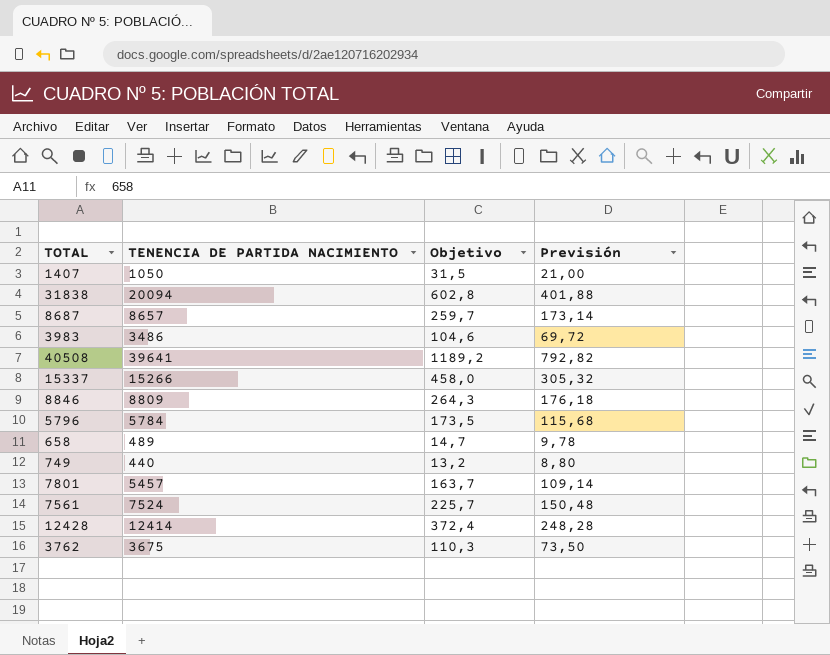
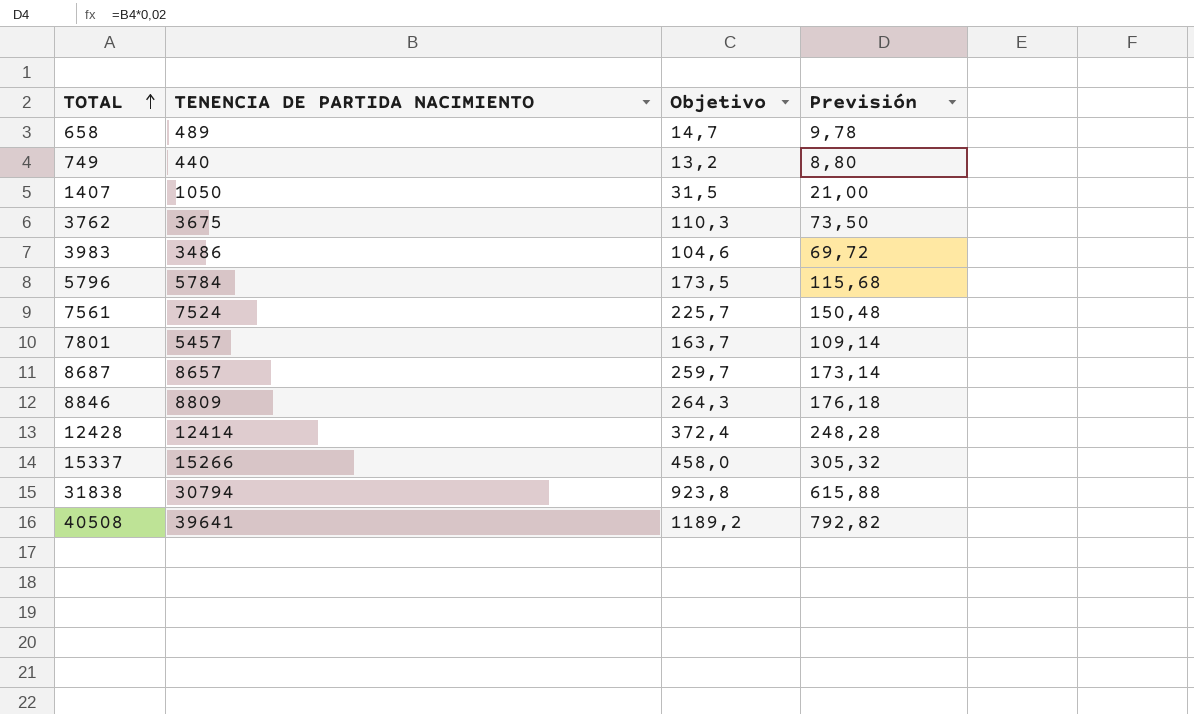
row order: none -> TOTAL ascending
31838 | TENENCIA DE PARTIDA NACIMIENTO: 20094 -> 30794
31838 | Objetivo: 602,8 -> 923,8
31838 | Previsión: 401,88 -> 615,88

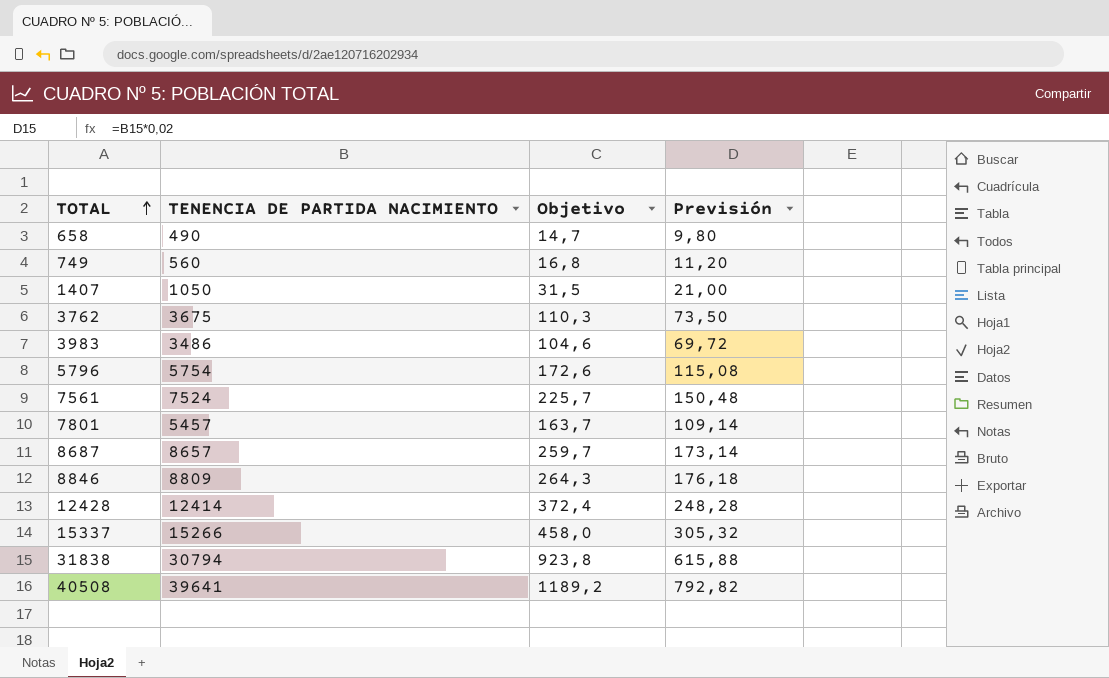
658 | TENENCIA DE PARTIDA NACIMIENTO: 489 -> 490
658 | Previsión: 9,78 -> 9,80
749 | TENENCIA DE PARTIDA NACIMIENTO: 440 -> 560
749 | Objetivo: 13,2 -> 16,8
749 | Previsión: 8,80 -> 11,20
5796 | TENENCIA DE PARTIDA NACIMIENTO: 5784 -> 5754
5796 | Objetivo: 173,5 -> 172,6
5796 | Previsión: 115,68 -> 115,08

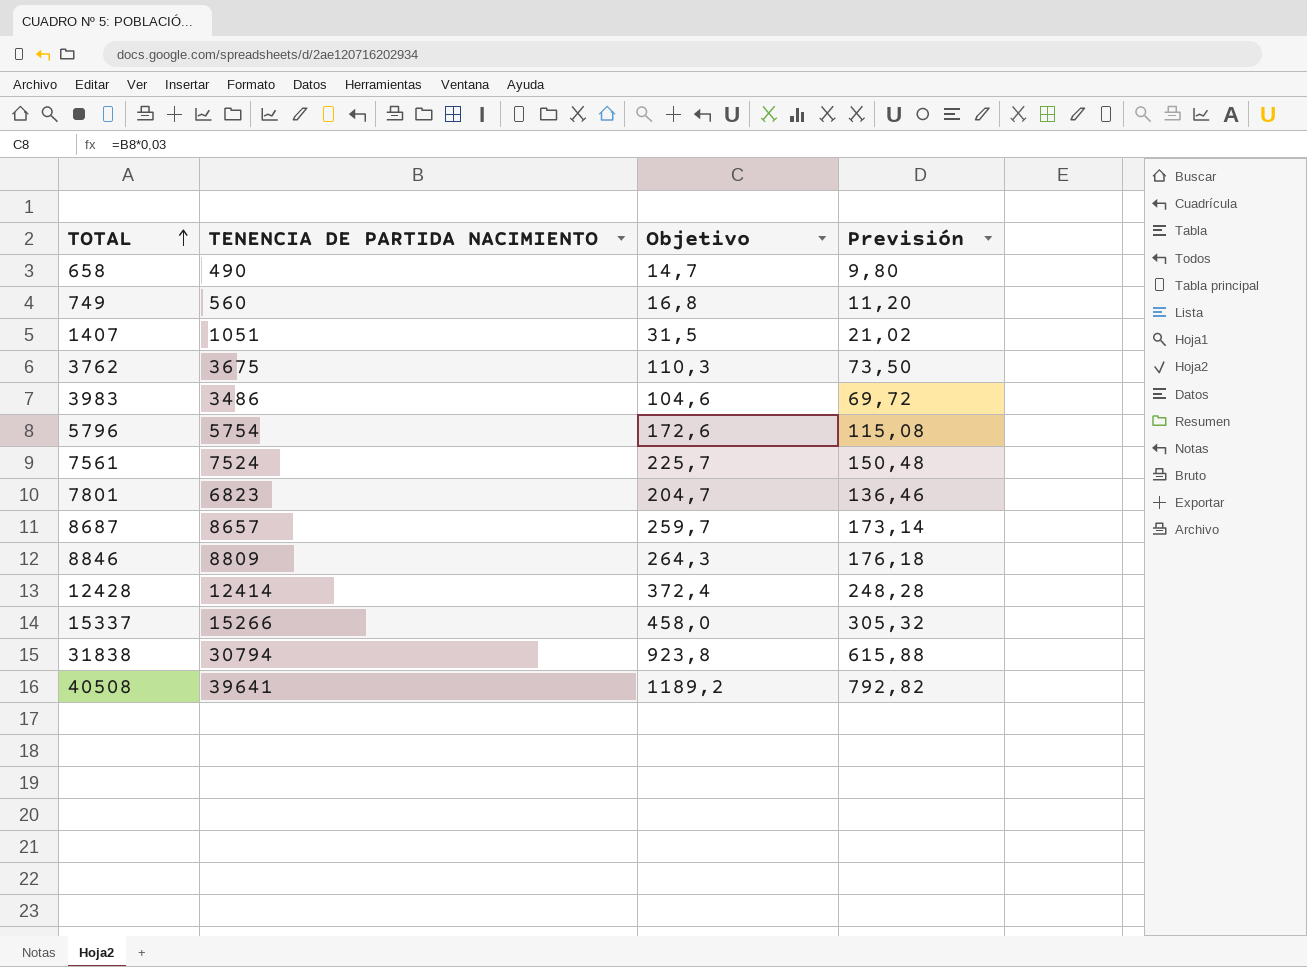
1407 | TENENCIA DE PARTIDA NACIMIENTO: 1050 -> 1051
1407 | Previsión: 21,00 -> 21,02
7801 | TENENCIA DE PARTIDA NACIMIENTO: 5457 -> 6823
7801 | Objetivo: 163,7 -> 204,7
7801 | Previsión: 109,14 -> 136,46

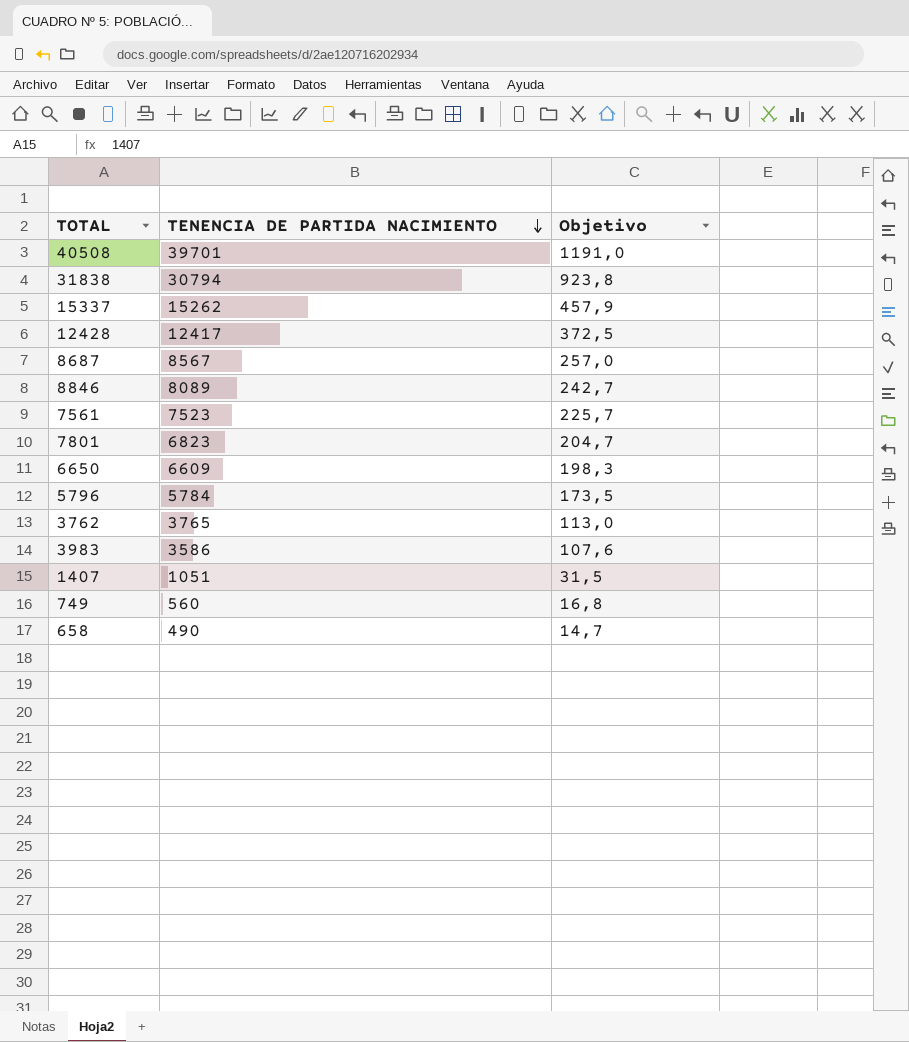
row order: TOTAL ascending -> TENENCIA DE PARTIDA NACIMIENTO descending
column Previsión | formula: [TENENCIA DE PARTIDA NACIMIENTO] * 0,02 -> none
40508 | TENENCIA DE PARTIDA NACIMIENTO: 39641 -> 39701
40508 | Objetivo: 1189,2 -> 1191,0
15337 | TENENCIA DE PARTIDA NACIMIENTO: 15266 -> 15262
15337 | Objetivo: 458,0 -> 457,9
12428 | TENENCIA DE PARTIDA NACIMIENTO: 12414 -> 12417
12428 | Objetivo: 372,4 -> 372,5
8687 | TENENCIA DE PARTIDA NACIMIENTO: 8657 -> 8567
8687 | Objetivo: 259,7 -> 257,0
8846 | TENENCIA DE PARTIDA NACIMIENTO: 8809 -> 8089
8846 | Objetivo: 264,3 -> 242,7
7561 | TENENCIA DE PARTIDA NACIMIENTO: 7524 -> 7523
row 6650: none -> 6609 | 198,3
5796 | TENENCIA DE PARTIDA NACIMIENTO: 5754 -> 5784
5796 | Objetivo: 172,6 -> 173,5
3762 | TENENCIA DE PARTIDA NACIMIENTO: 3675 -> 3765
3762 | Objetivo: 110,3 -> 113,0
3983 | TENENCIA DE PARTIDA NACIMIENTO: 3486 -> 3586
3983 | Objetivo: 104,6 -> 107,6

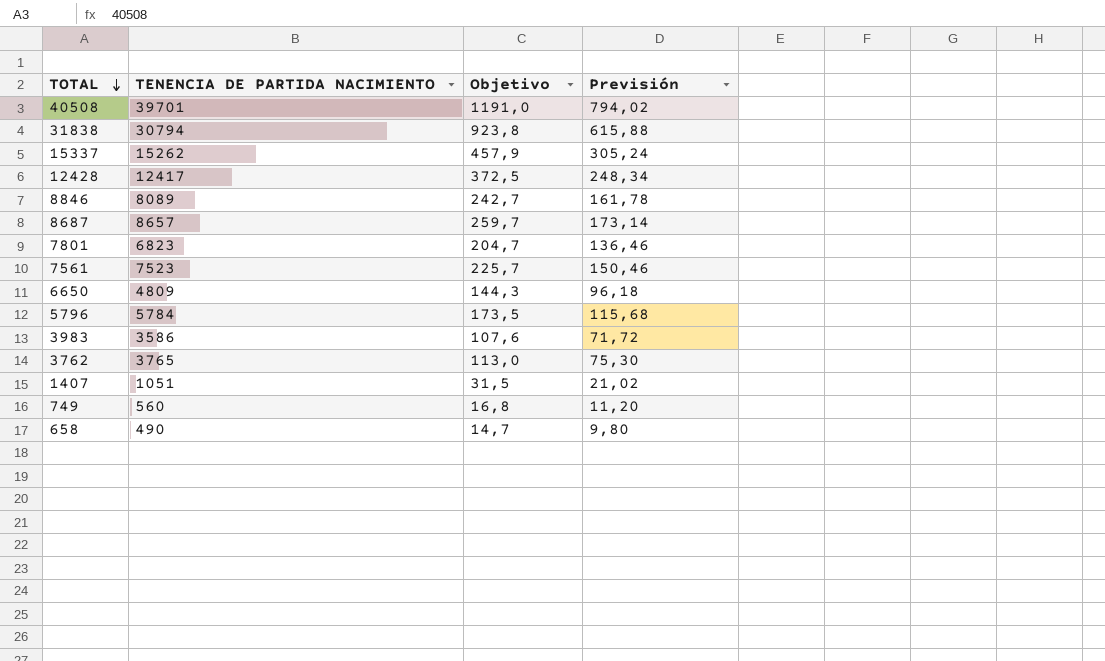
row order: TENENCIA DE PARTIDA NACIMIENTO descending -> TOTAL descending
column Previsión | formula: none -> [TENENCIA DE PARTIDA NACIMIENTO] * 0,02
8687 | TENENCIA DE PARTIDA NACIMIENTO: 8567 -> 8657
8687 | Objetivo: 257,0 -> 259,7
6650 | TENENCIA DE PARTIDA NACIMIENTO: 6609 -> 4809
6650 | Objetivo: 198,3 -> 144,3

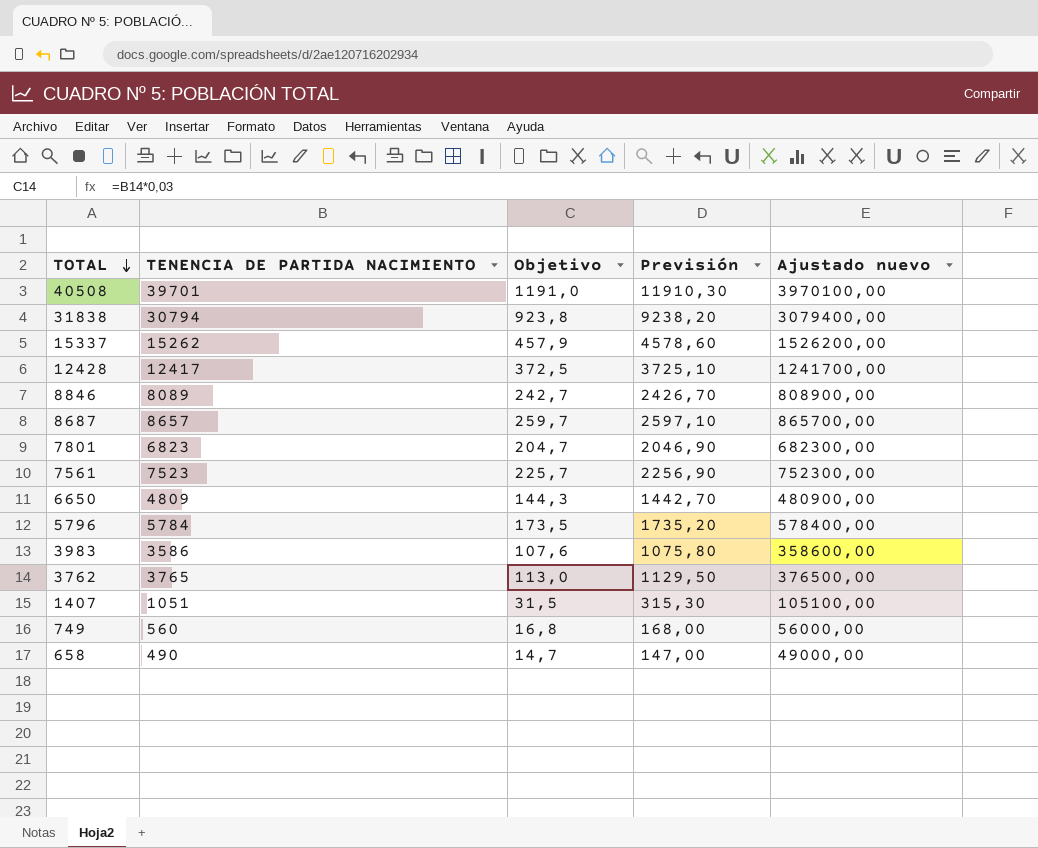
column Previsión | formula: [TENENCIA DE PARTIDA NACIMIENTO] * 0,02 -> [TENENCIA DE PARTIDA NACIMIENTO] * 0,3
column Ajustado nuevo | formula: none -> [TENENCIA DE PARTIDA NACIMIENTO] * 100

